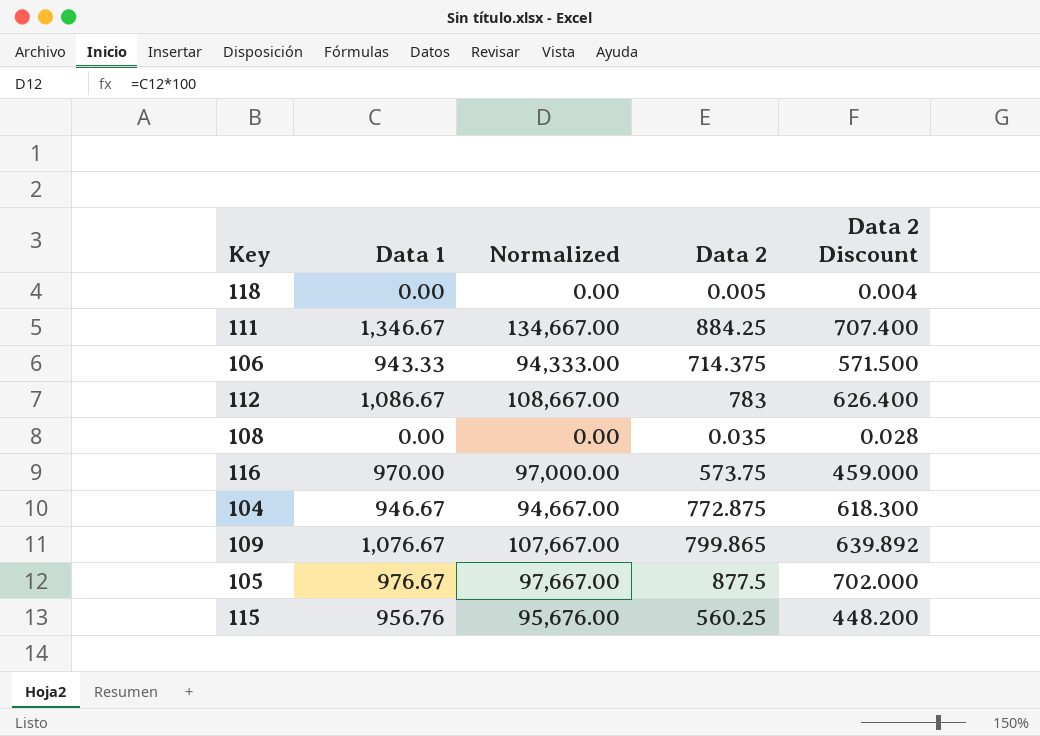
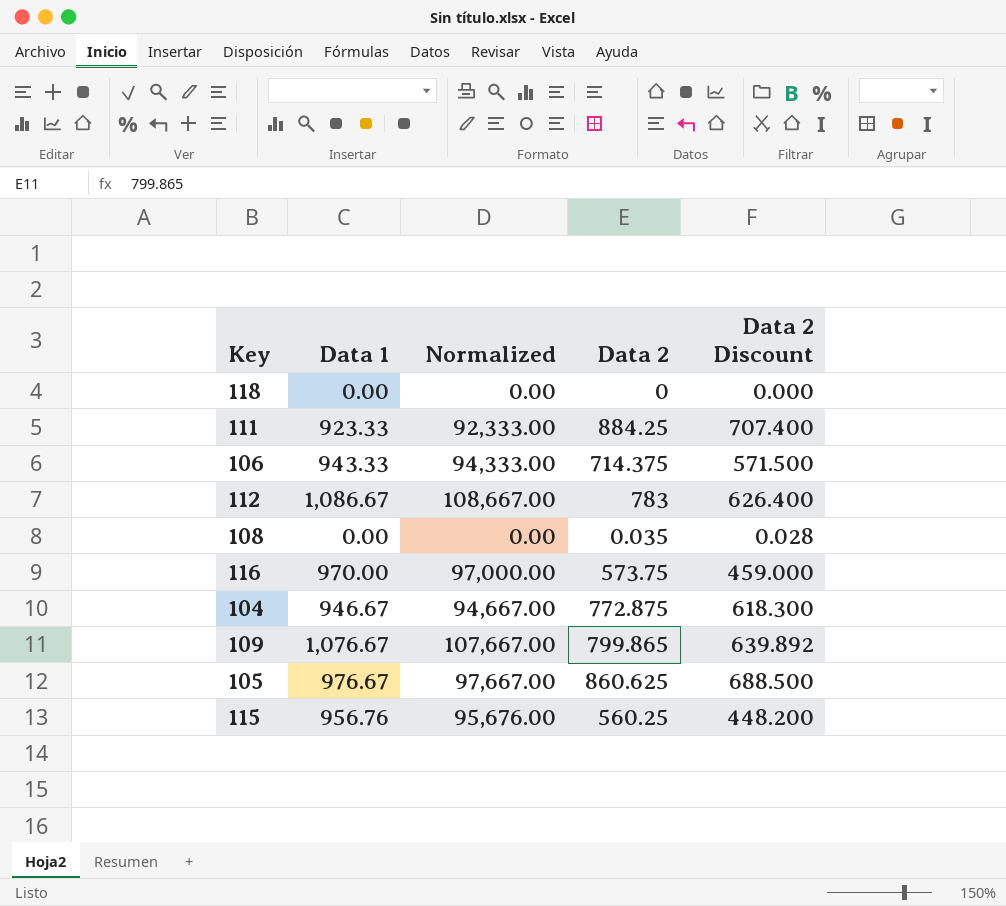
118 | Data 2: 0.005 -> 0
118 | Data 2 Discount: 0.004 -> 0.000
111 | Data 1: 1,346.67 -> 923.33
111 | Normalized: 134,667.00 -> 92,333.00
105 | Data 2: 877.5 -> 860.625
105 | Data 2 Discount: 702.000 -> 688.500

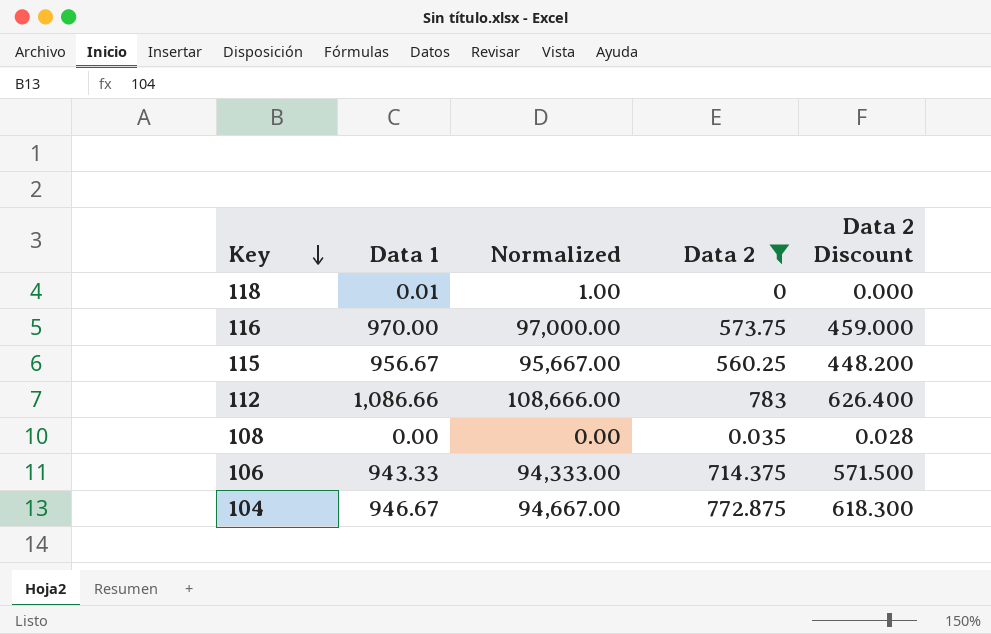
filter: none -> Data 2 <= 783
row order: none -> Key descending
118 | Data 1: 0.00 -> 0.01
118 | Normalized: 0.00 -> 1.00
115 | Data 1: 956.76 -> 956.67
115 | Normalized: 95,676.00 -> 95,667.00
112 | Data 1: 1,086.67 -> 1,086.66
112 | Normalized: 108,667.00 -> 108,666.00

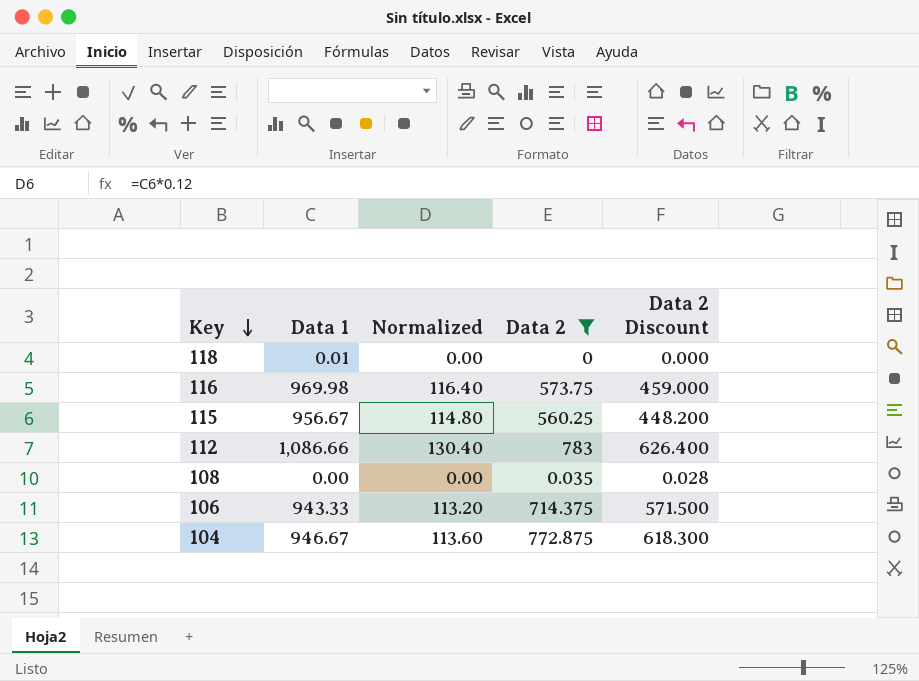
column Normalized | formula: [Data 1] * 100 -> [Data 1] * 0.12
116 | Data 1: 970.00 -> 969.98

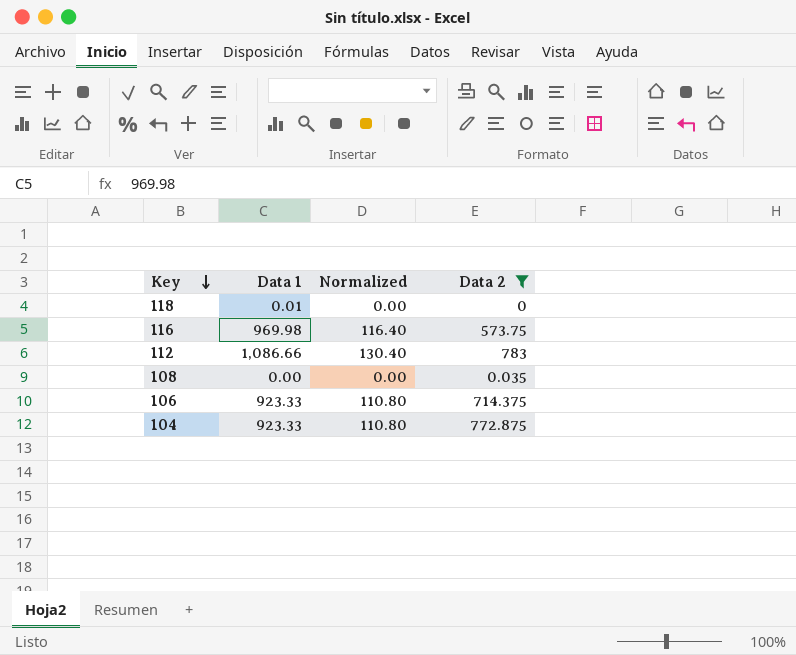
column Data 2 Discount | formula: [Data 2] * 0.8 -> none
row 115: 956.67 | 114.80 | 560.25 | 448.200 -> none
106 | Data 1: 943.33 -> 923.33
106 | Normalized: 113.20 -> 110.80
104 | Data 1: 946.67 -> 923.33
104 | Normalized: 113.60 -> 110.80

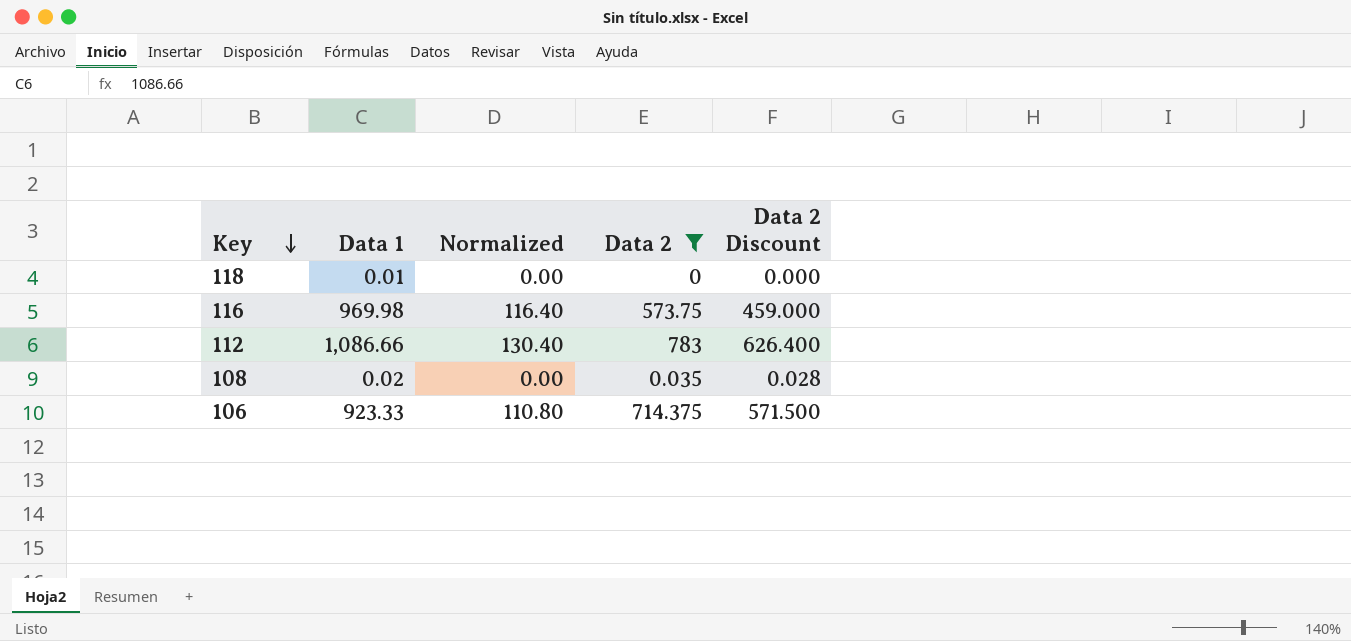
column Data 2 Discount | formula: none -> [Data 2] * 0.8
row 104: 923.33 | 110.80 | 772.875 -> none
108 | Data 1: 0.00 -> 0.02

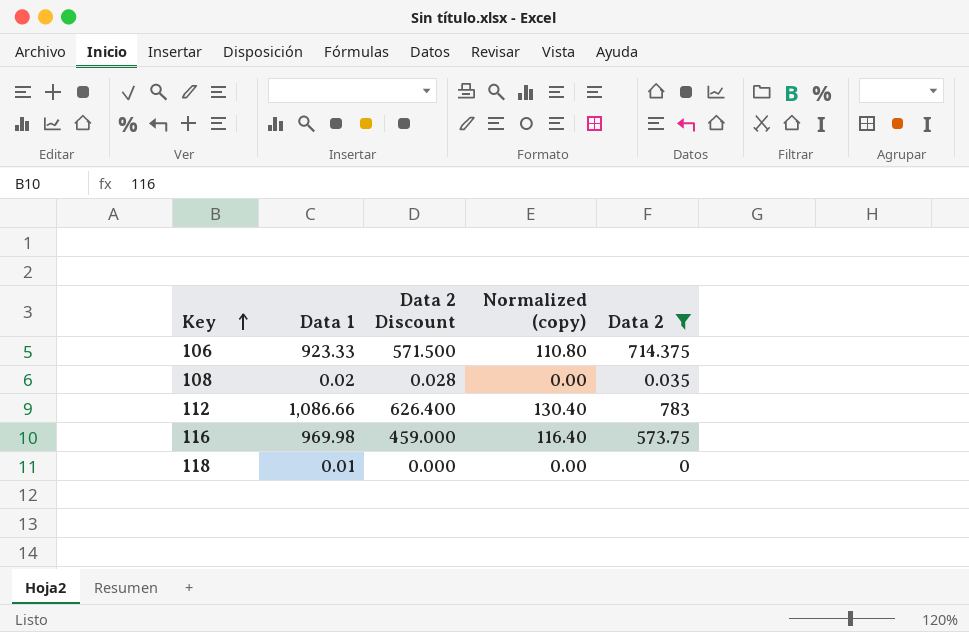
row order: Key descending -> Key ascending
column Data 2 Discount | position: 5 -> 3
column name: Normalized -> Normalized (copy)

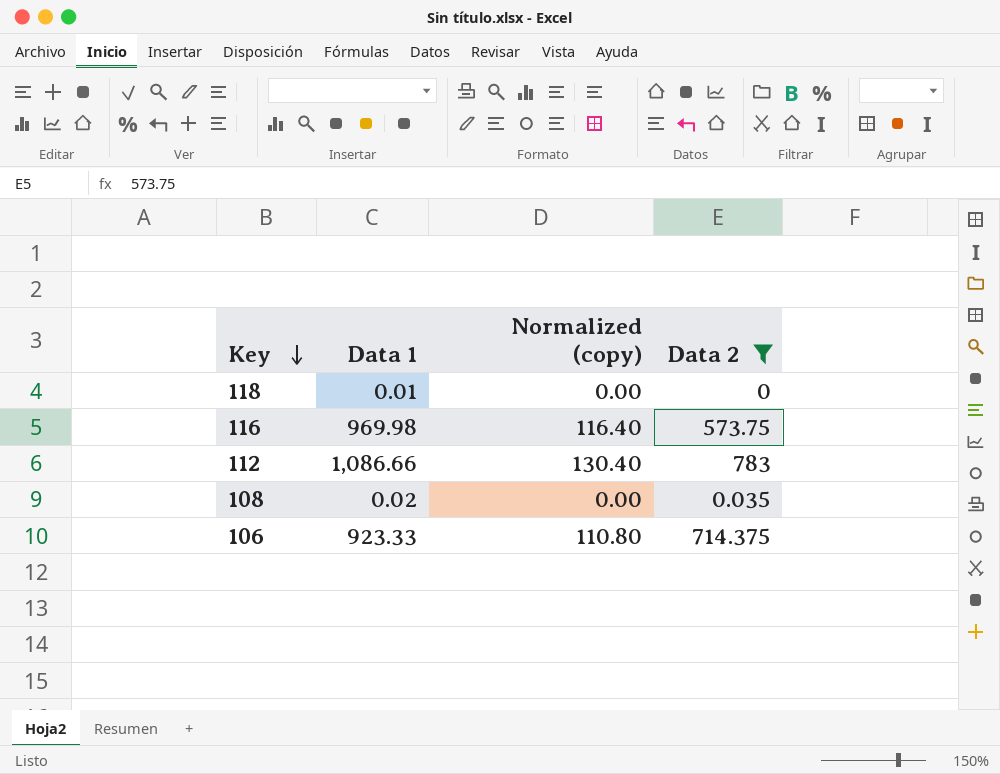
row order: Key ascending -> Key descending
column Data 2 Discount | formula: [Data 2] * 0.8 -> none

